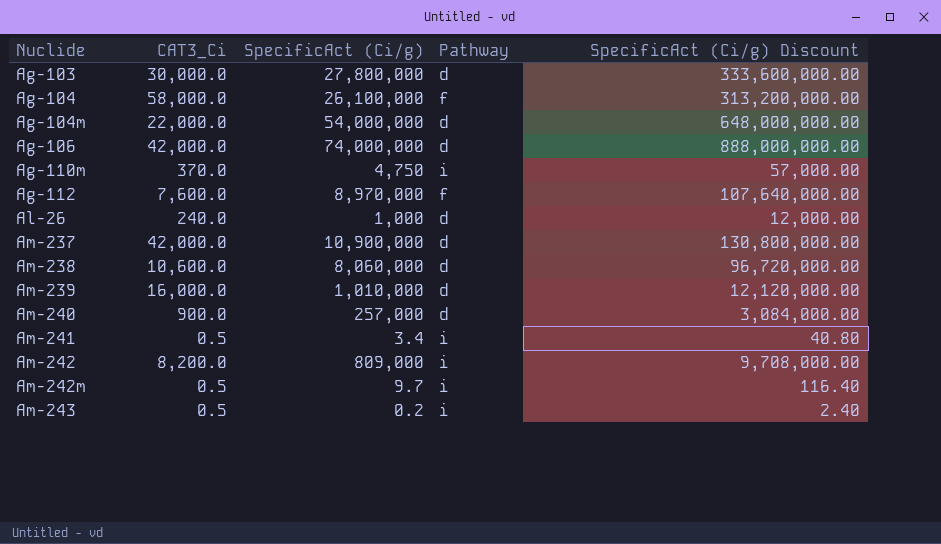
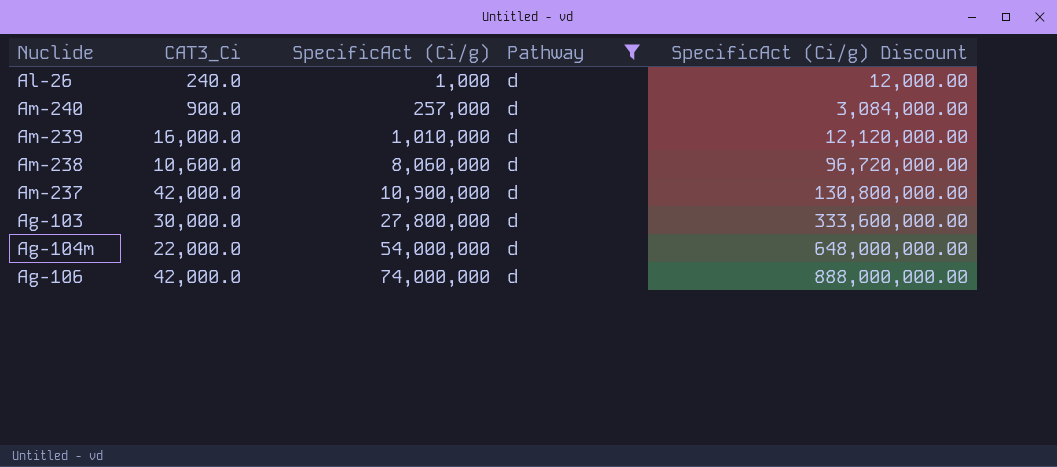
filter: none -> Pathway = d
row order: Nuclide ascending -> SpecificAct (Ci/g) ascending

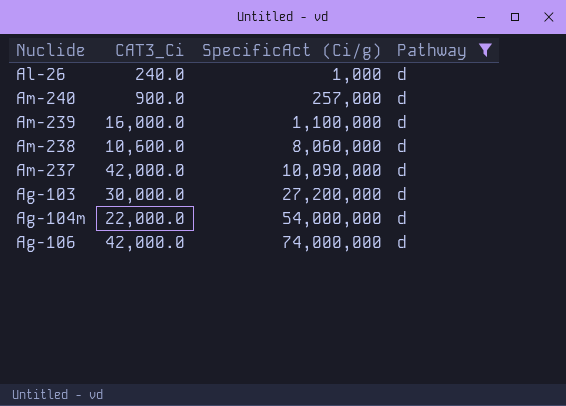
column SpecificAct (Ci/g) Discount | formula: [SpecificAct (Ci/g)] * 12 -> none
Am-239 | SpecificAct (Ci/g): 1,010,000 -> 1,100,000
Am-237 | SpecificAct (Ci/g): 10,900,000 -> 10,090,000
Ag-103 | SpecificAct (Ci/g): 27,800,000 -> 27,200,000

